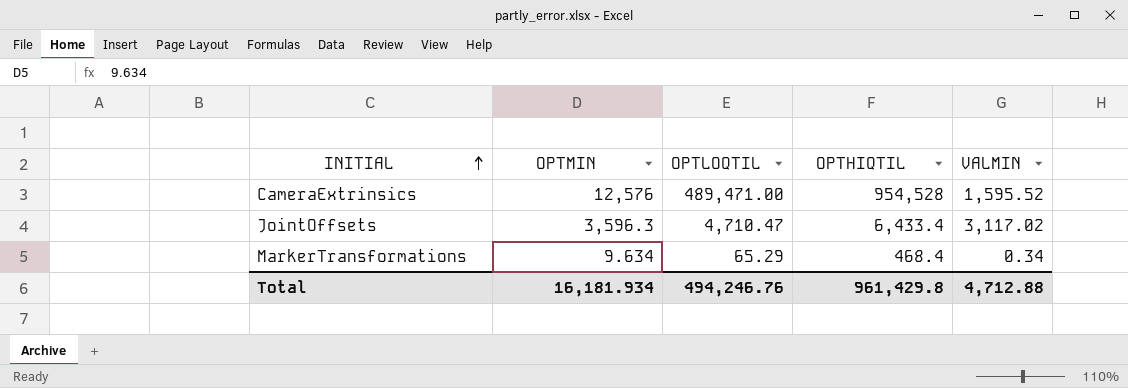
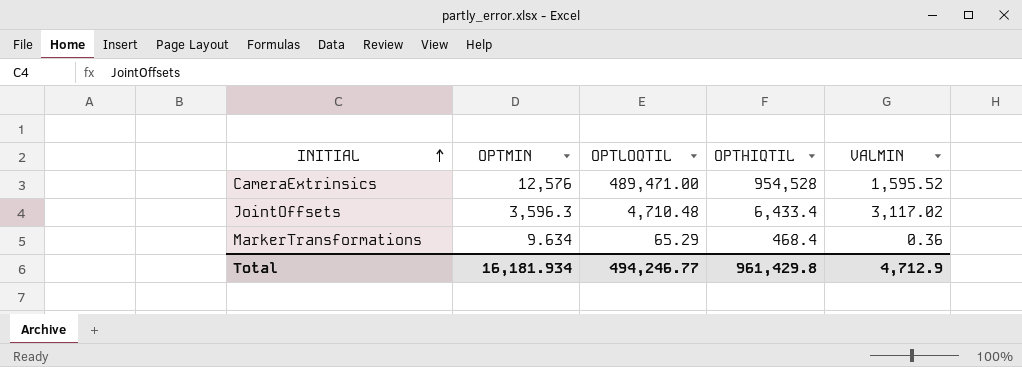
JointOffsets | OPTLOQTIL: 4,710.47 -> 4,710.48
MarkerTransformations | VALMIN: 0.34 -> 0.36
Total | OPTLOQTIL: 494,246.76 -> 494,246.77
Total | VALMIN: 4,712.88 -> 4,712.9

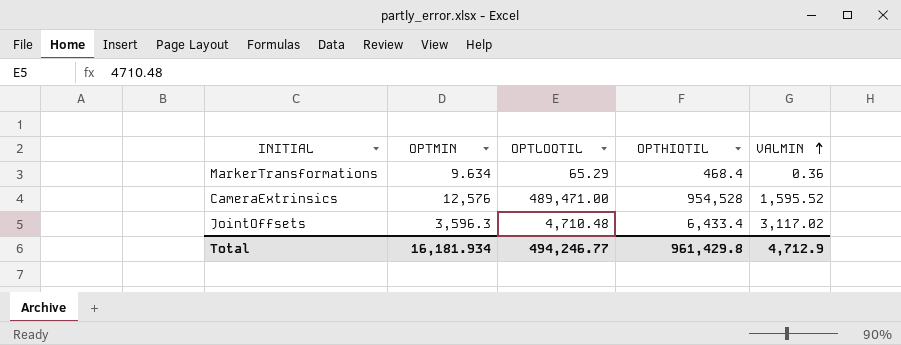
row order: INITIAL ascending -> VALMIN ascending

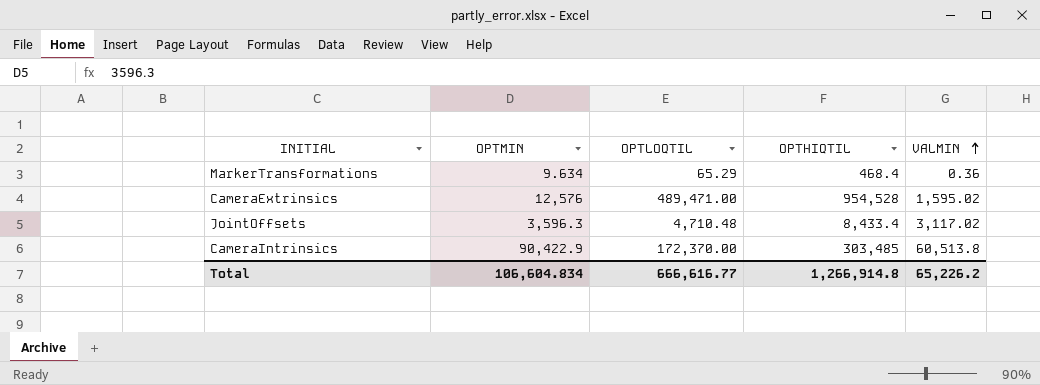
CameraExtrinsics | VALMIN: 1,595.52 -> 1,595.02
JointOffsets | OPTHIQTIL: 6,433.4 -> 8,433.4
row CameraIntrinsics: none -> 90,422.9 | 172,370.00 | 303,485 | 60,513.8
Total | OPTMIN: 16,181.934 -> 106,604.834
Total | OPTLOQTIL: 494,246.77 -> 666,616.77
Total | OPTHIQTIL: 961,429.8 -> 1,266,914.8
Total | VALMIN: 4,712.9 -> 65,226.2

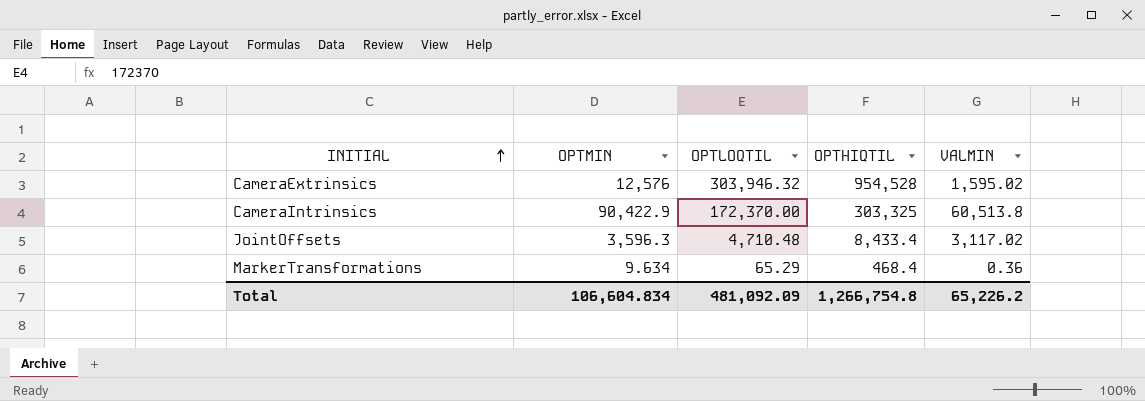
row order: VALMIN ascending -> INITIAL ascending
CameraExtrinsics | OPTLOQTIL: 489,471.00 -> 303,946.32
CameraIntrinsics | OPTHIQTIL: 303,485 -> 303,325
Total | OPTLOQTIL: 666,616.77 -> 481,092.09
Total | OPTHIQTIL: 1,266,914.8 -> 1,266,754.8

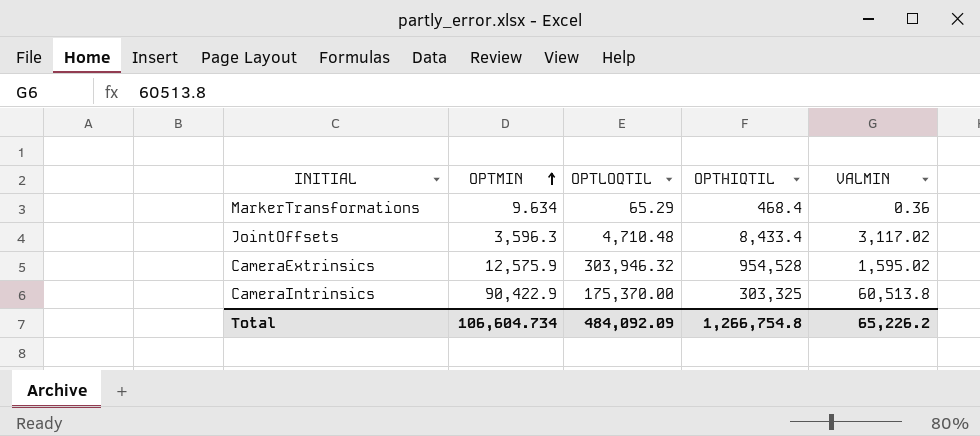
row order: INITIAL ascending -> OPTMIN ascending
CameraExtrinsics | OPTMIN: 12,576 -> 12,575.9
CameraIntrinsics | OPTLOQTIL: 172,370.00 -> 175,370.00
Total | OPTMIN: 106,604.834 -> 106,604.734
Total | OPTLOQTIL: 481,092.09 -> 484,092.09

